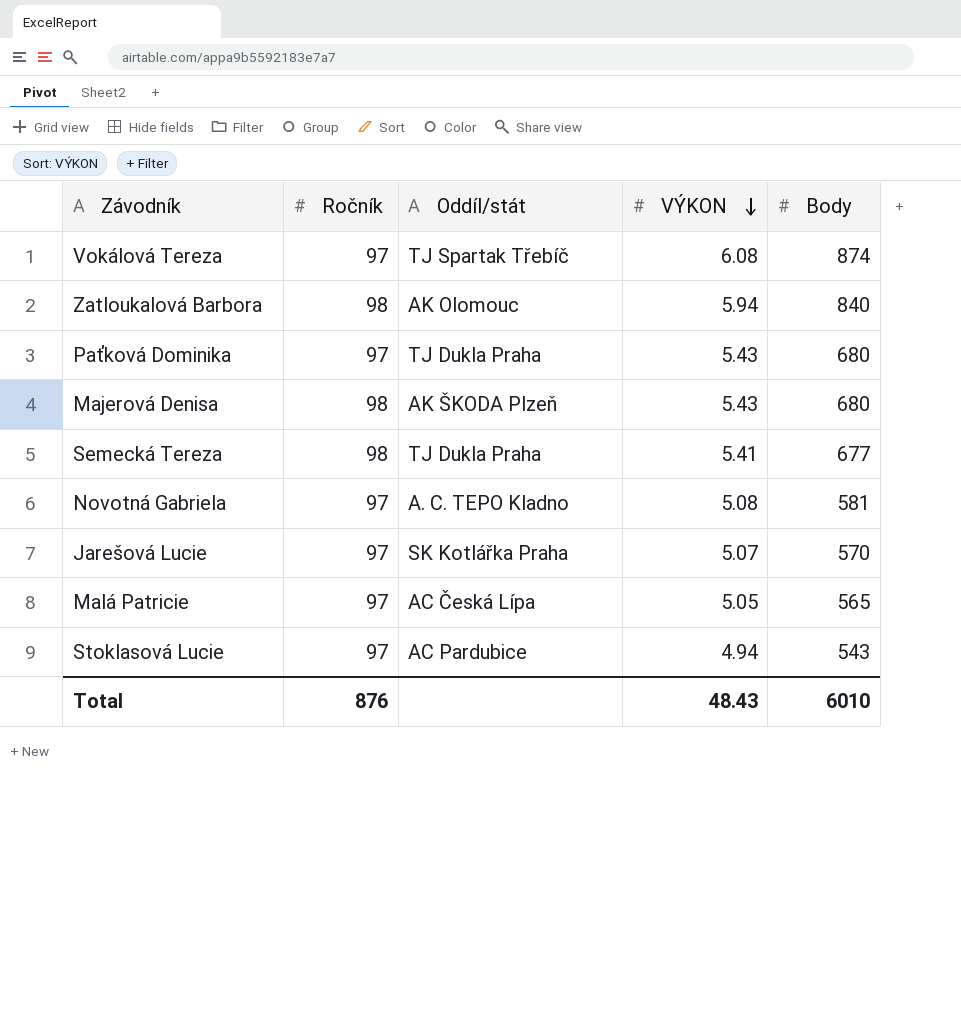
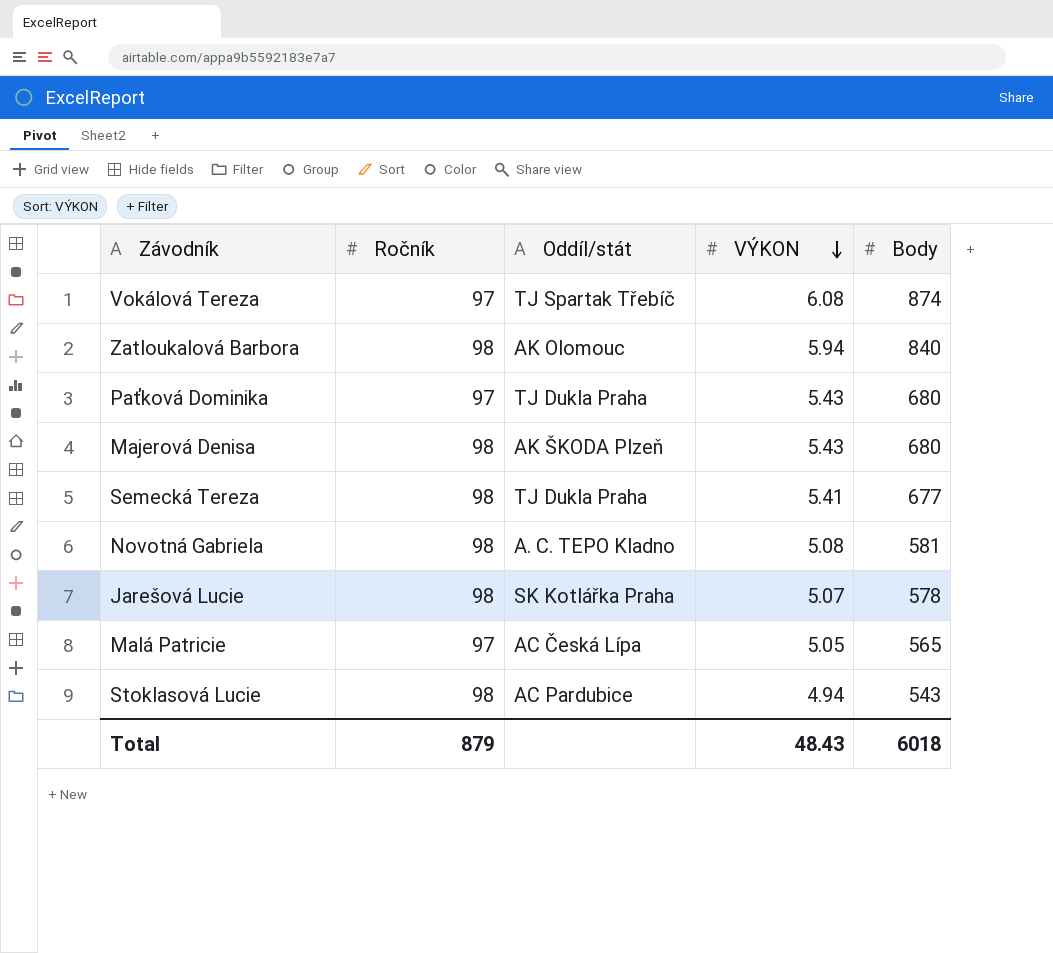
Novotná Gabriela | Ročník: 97 -> 98
Jarešová Lucie | Ročník: 97 -> 98
Jarešová Lucie | Body: 570 -> 578
Stoklasová Lucie | Ročník: 97 -> 98
Total | Ročník: 876 -> 879
Total | Body: 6010 -> 6018

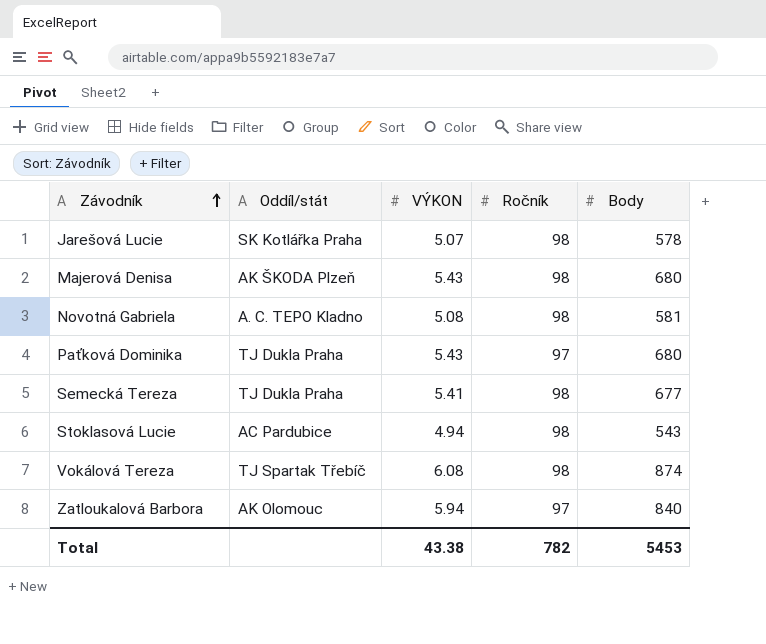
row order: VÝKON descending -> Závodník ascending
column Ročník | position: 2 -> 4
row Malá Patricie: 97 | AC Česká Lípa | 5.05 | 565 -> none
Vokálová Tereza | Ročník: 97 -> 98
Zatloukalová Barbora | Ročník: 98 -> 97
Total | VÝKON: 48.43 -> 43.38
Total | Ročník: 879 -> 782
Total | Body: 6018 -> 5453

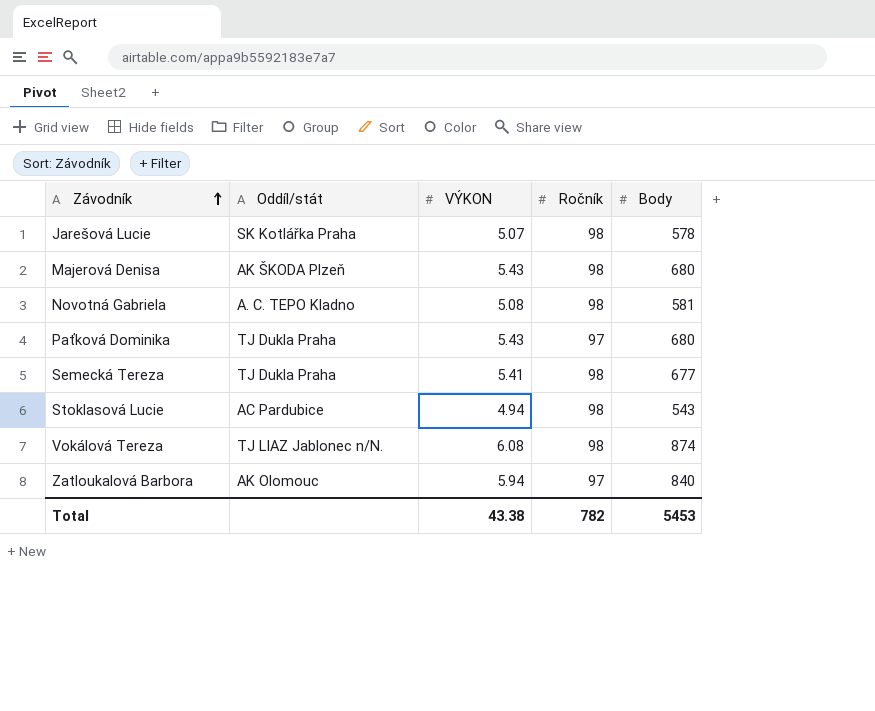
Vokálová Tereza | Oddíl/stát: TJ Spartak Třebíč -> TJ LIAZ Jablonec n/N.

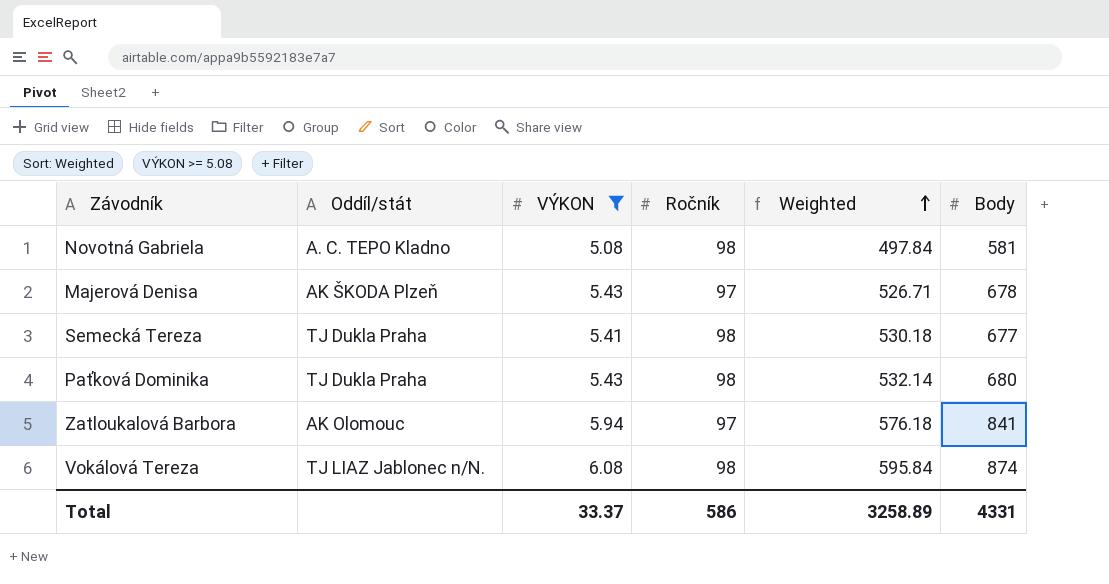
filter: none -> VÝKON >= 5.08
row order: Závodník ascending -> Weighted ascending
column Weighted | formula: none -> [VÝKON] * [Ročník]
Majerová Denisa | Ročník: 98 -> 97
Majerová Denisa | Body: 680 -> 678
Paťková Dominika | Ročník: 97 -> 98
Zatloukalová Barbora | Body: 840 -> 841
Total | VÝKON: 43.38 -> 33.37
Total | Ročník: 782 -> 586
Total | Body: 5453 -> 4331

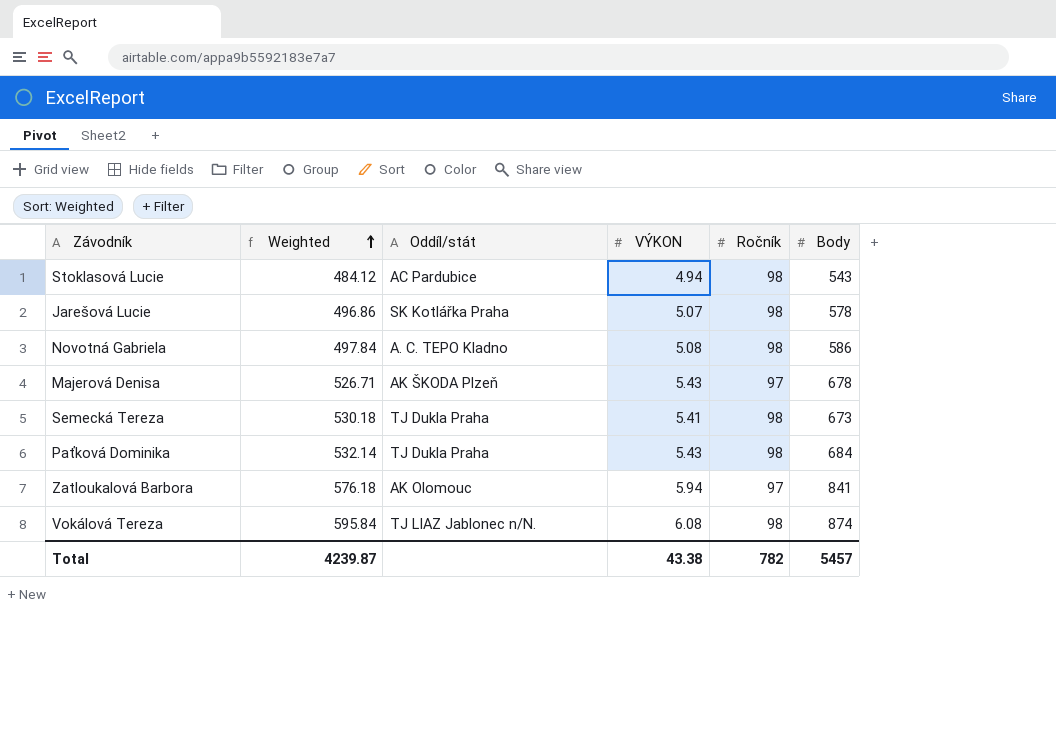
filter: VÝKON >= 5.08 -> none
column Weighted | position: 5 -> 2
Novotná Gabriela | Body: 581 -> 586
Semecká Tereza | Body: 677 -> 673
Paťková Dominika | Body: 680 -> 684
Total | Weighted: 3258.89 -> 4239.87
Total | VÝKON: 33.37 -> 43.38
Total | Ročník: 586 -> 782
Total | Body: 4331 -> 5457

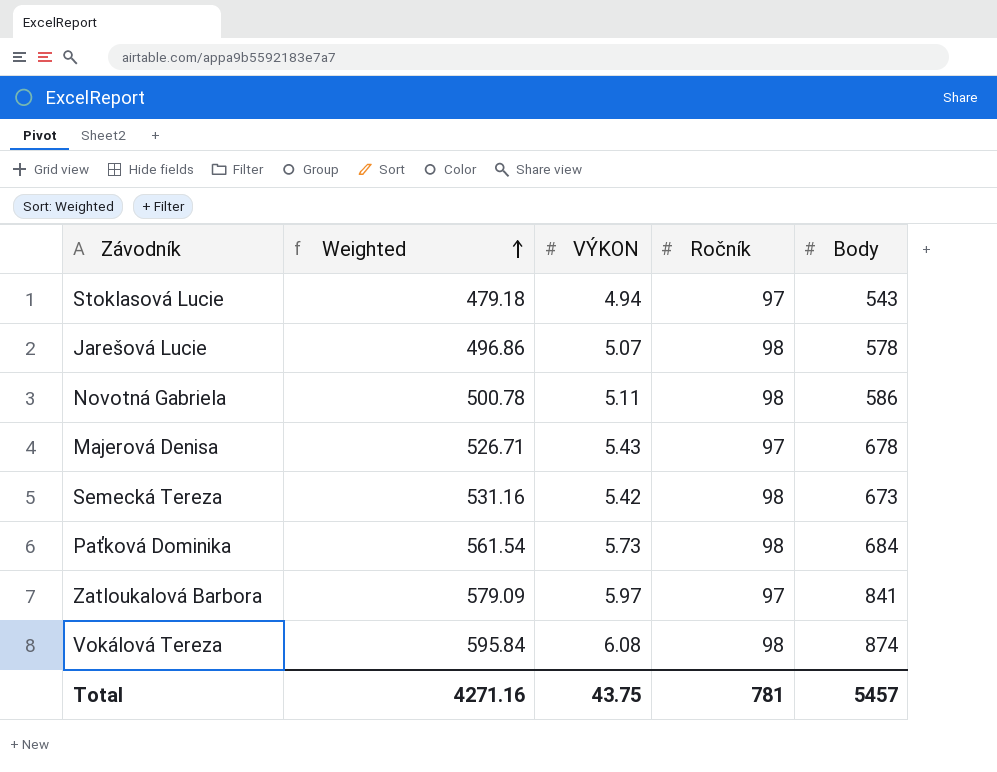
column Oddíl/stát | position: 3 -> none
Stoklasová Lucie | Weighted: 484.12 -> 479.18
Stoklasová Lucie | Ročník: 98 -> 97
Novotná Gabriela | Weighted: 497.84 -> 500.78
Novotná Gabriela | VÝKON: 5.08 -> 5.11
Semecká Tereza | Weighted: 530.18 -> 531.16
Semecká Tereza | VÝKON: 5.41 -> 5.42
Paťková Dominika | Weighted: 532.14 -> 561.54
Paťková Dominika | VÝKON: 5.43 -> 5.73
Zatloukalová Barbora | Weighted: 576.18 -> 579.09
Zatloukalová Barbora | VÝKON: 5.94 -> 5.97
Total | Weighted: 4239.87 -> 4271.16
Total | VÝKON: 43.38 -> 43.75
Total | Ročník: 782 -> 781

